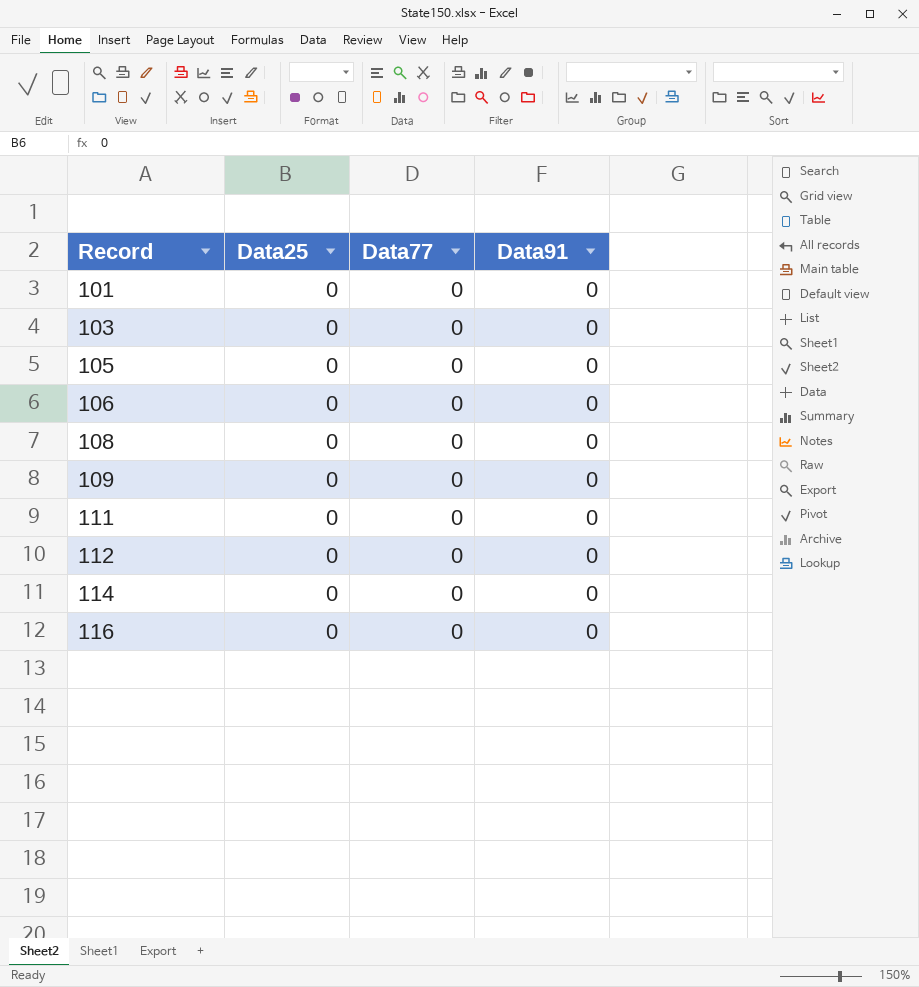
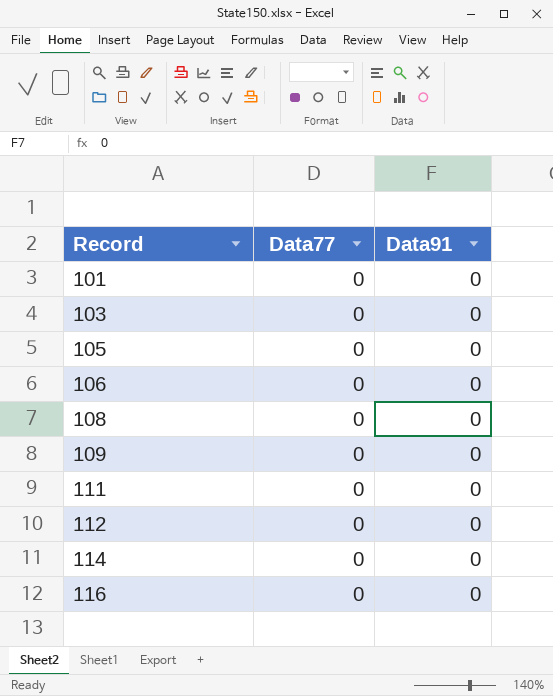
column Data25 | position: 2 -> none

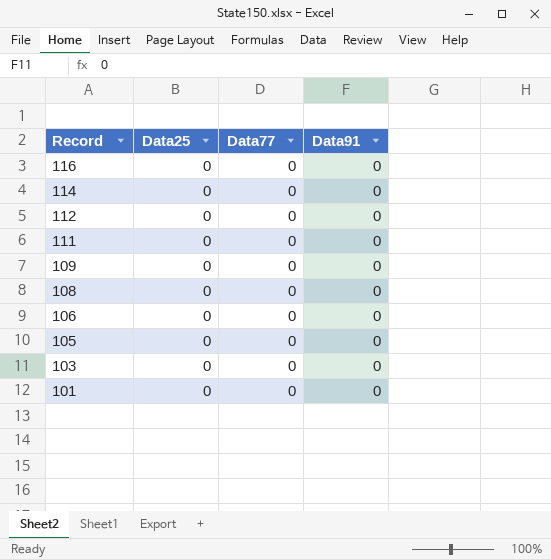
row order: Record ascending -> Record descending
column Data25 | position: none -> 2

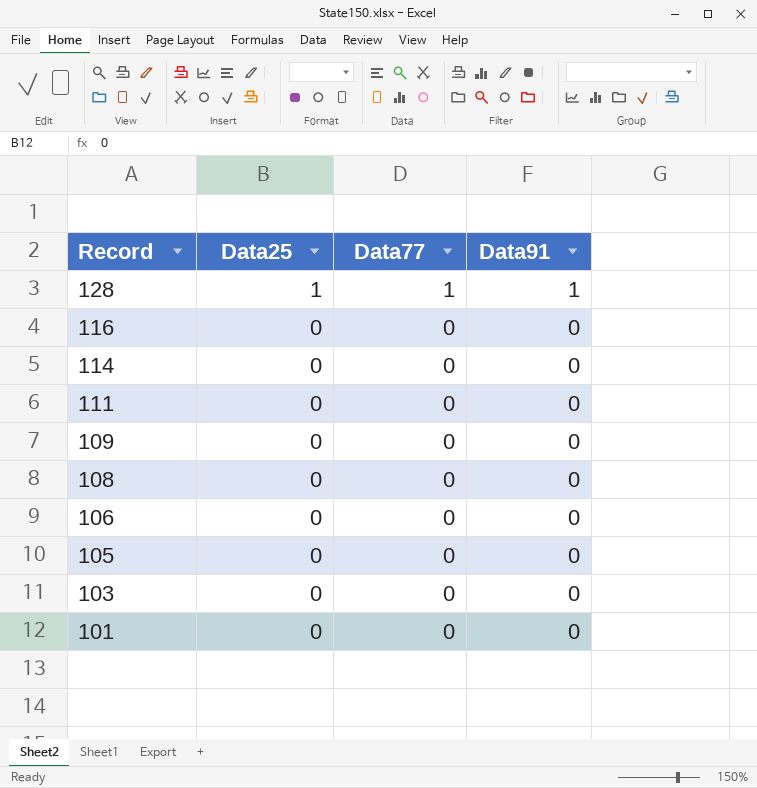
row 112: 0 | 0 | 0 -> none
row 128: none -> 1 | 1 | 1

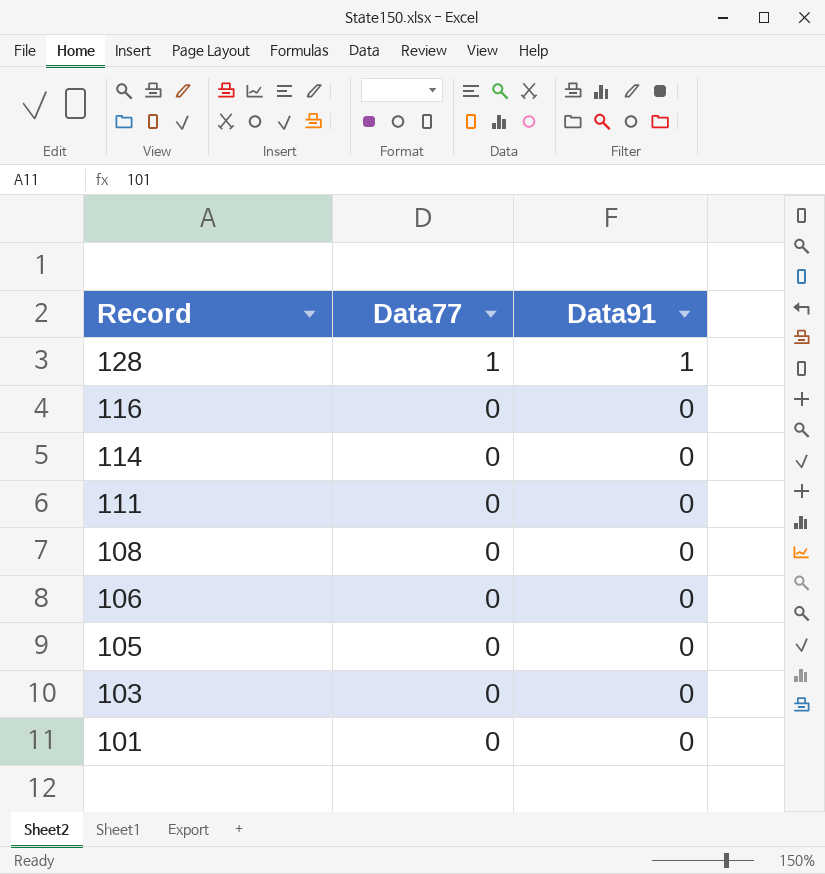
column Data25 | position: 2 -> none
row 109: 0 | 0 | 0 -> none

